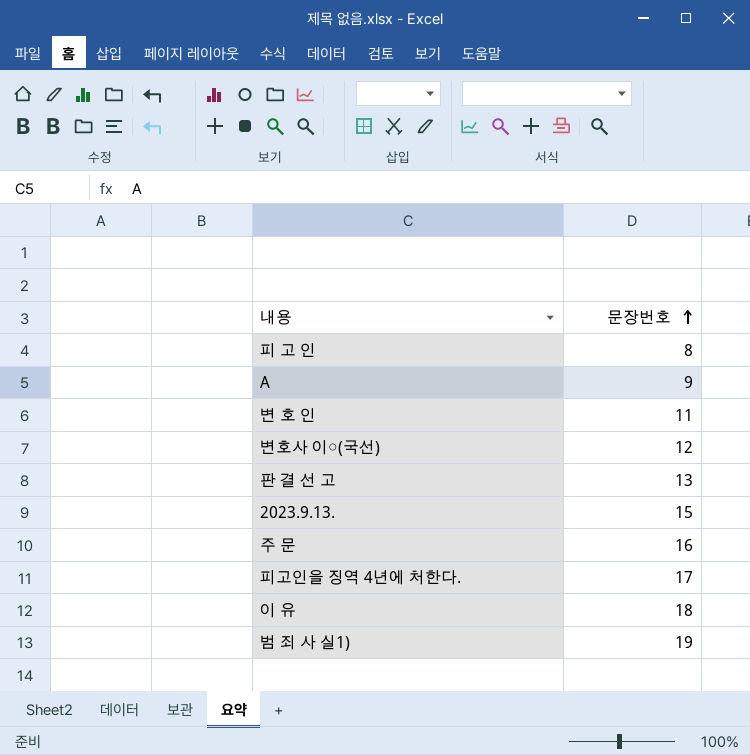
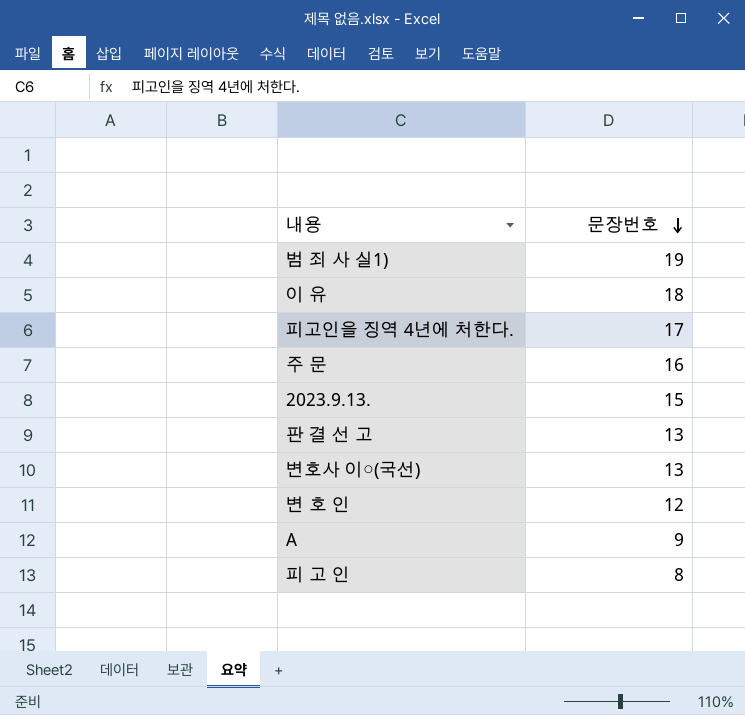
row order: 문장번호 ascending -> 문장번호 descending
변호사 이○(국선) | 문장번호: 12 -> 13
변 호 인 | 문장번호: 11 -> 12

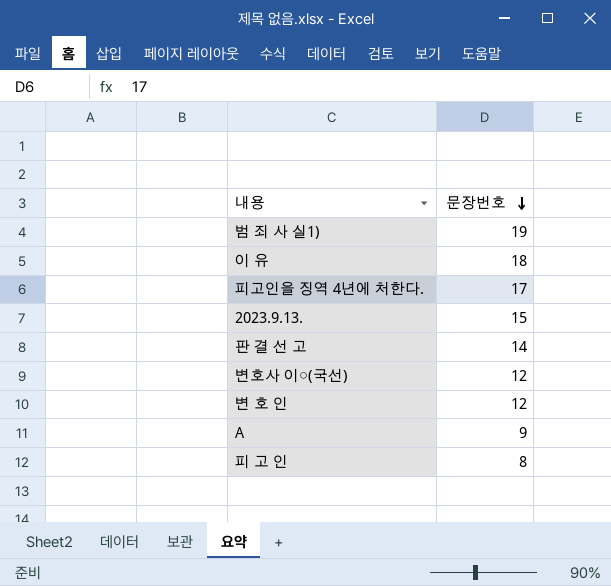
row 주 문: 16 -> none
판 결 선 고 | 문장번호: 13 -> 14
변호사 이○(국선) | 문장번호: 13 -> 12

